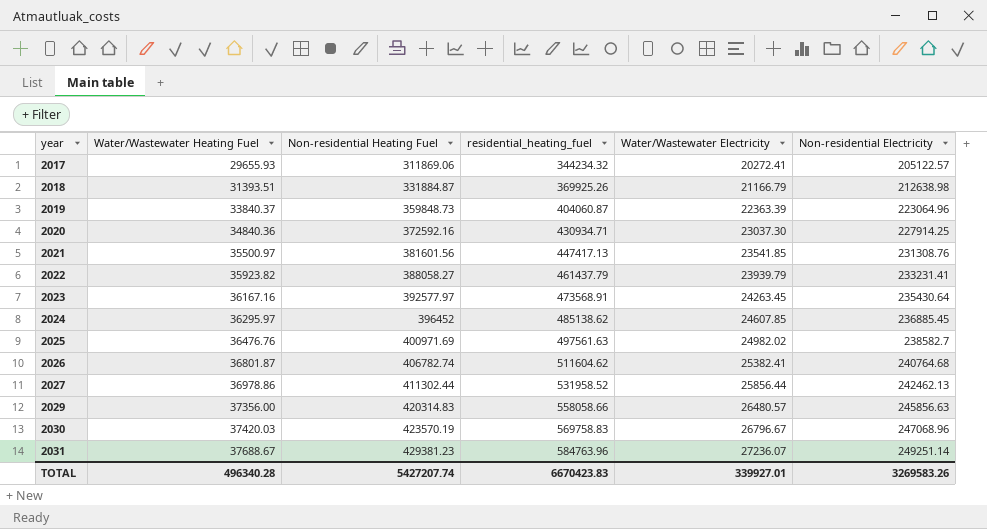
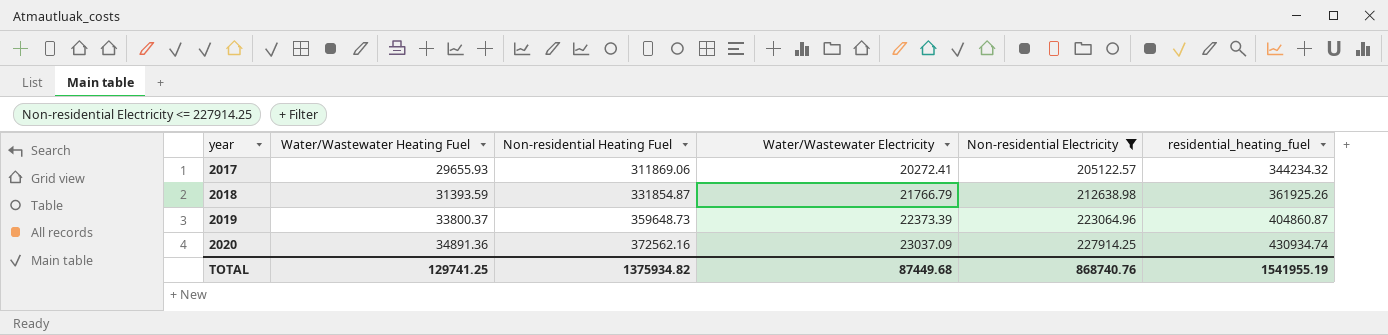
filter: none -> Non-residential Electricity <= 227914.25
column residential_heating_fuel | position: 4 -> 6
2018 | Water/Wastewater Heating Fuel: 31393.51 -> 31393.59
2018 | Non-residential Heating Fuel: 331884.87 -> 331854.87
2018 | Water/Wastewater Electricity: 21166.79 -> 21766.79
2018 | residential_heating_fuel: 369925.26 -> 361925.26
2019 | Water/Wastewater Heating Fuel: 33840.37 -> 33800.37
2019 | Non-residential Heating Fuel: 359848.73 -> 359648.73
2019 | Water/Wastewater Electricity: 22363.39 -> 22373.39
2019 | residential_heating_fuel: 404060.87 -> 404860.87
2020 | Water/Wastewater Heating Fuel: 34840.36 -> 34891.36
2020 | Non-residential Heating Fuel: 372592.16 -> 372562.16
2020 | Water/Wastewater Electricity: 23037.30 -> 23037.09
2020 | residential_heating_fuel: 430934.71 -> 430934.74
TOTAL | Water/Wastewater Heating Fuel: 496340.28 -> 129741.25
TOTAL | Non-residential Heating Fuel: 5427207.74 -> 1375934.82
TOTAL | Water/Wastewater Electricity: 339927.01 -> 87449.68
TOTAL | Non-residential Electricity: 3269583.26 -> 868740.76
TOTAL | residential_heating_fuel: 6670423.83 -> 1541955.19

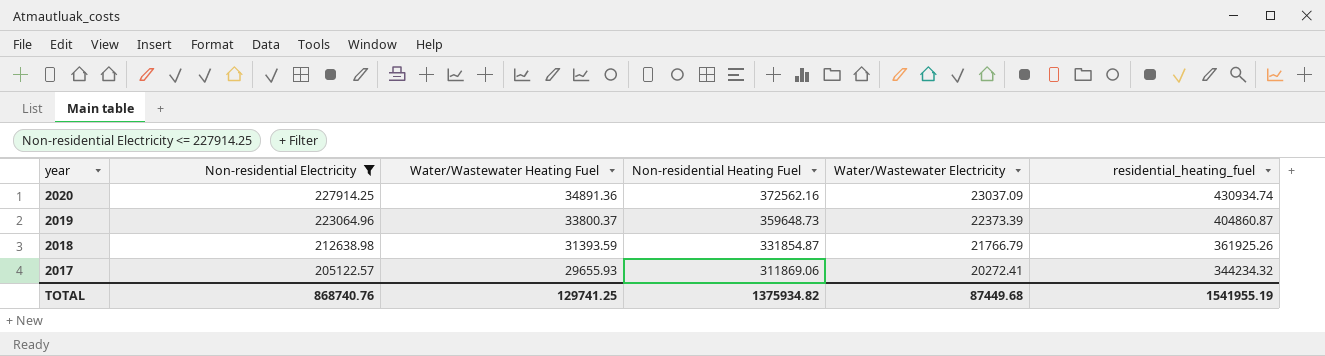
row order: year ascending -> year descending
column Non-residential Electricity | position: 5 -> 2

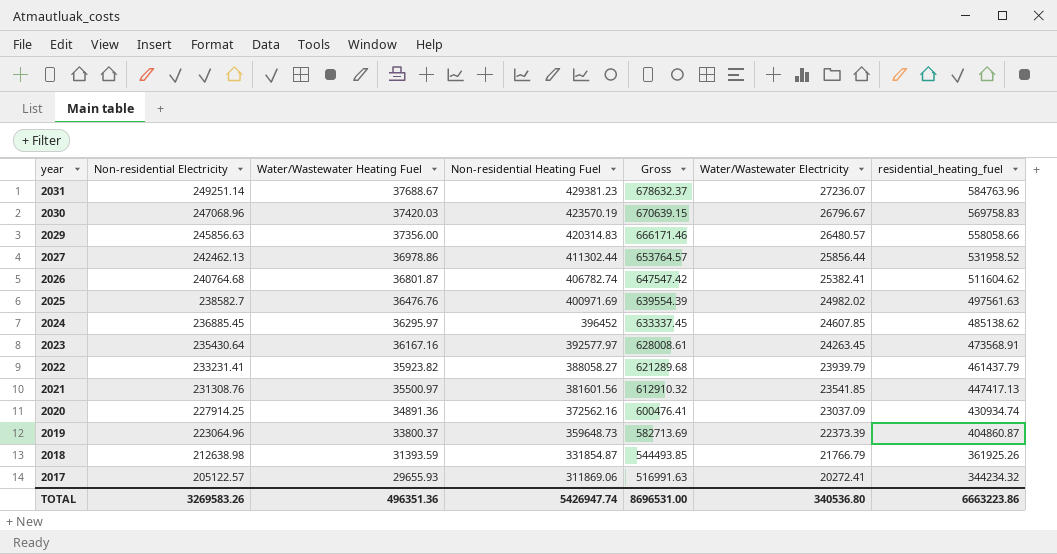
filter: Non-residential Electricity <= 227914.25 -> none
column Gross | formula: none -> [Non-residential Electricity] + [Non-residential Heating Fuel]
TOTAL | Non-residential Electricity: 868740.76 -> 3269583.26
TOTAL | Water/Wastewater Heating Fuel: 129741.25 -> 496351.36
TOTAL | Non-residential Heating Fuel: 1375934.82 -> 5426947.74
TOTAL | Water/Wastewater Electricity: 87449.68 -> 340536.80
TOTAL | residential_heating_fuel: 1541955.19 -> 6663223.86

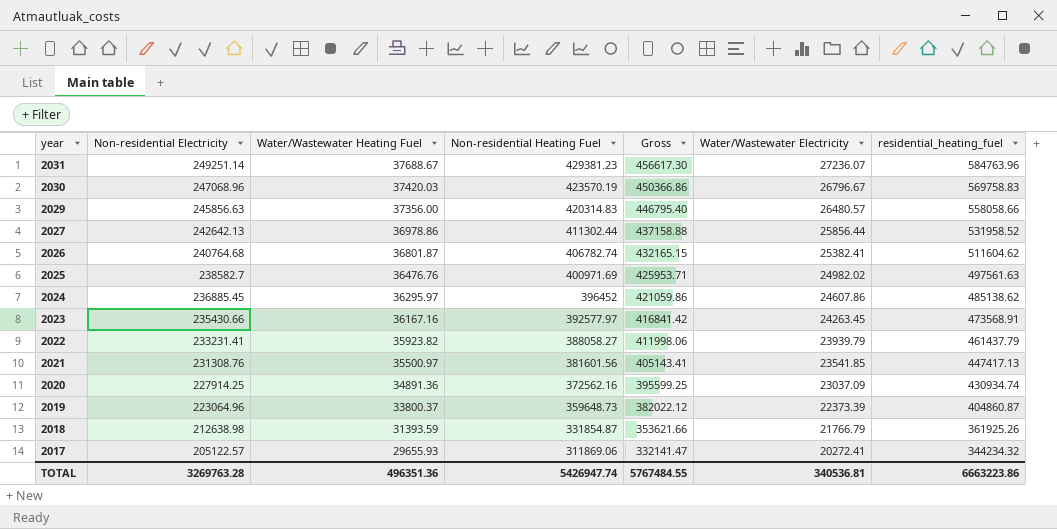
column Gross | formula: [Non-residential Electricity] + [Non-residential Heating Fuel] -> [Non-residential Heating Fuel] + [Water/Wastewater Electricity]
2027 | Non-residential Electricity: 242462.13 -> 242642.13
2024 | Water/Wastewater Electricity: 24607.85 -> 24607.86
2023 | Non-residential Electricity: 235430.64 -> 235430.66
TOTAL | Non-residential Electricity: 3269583.26 -> 3269763.28
TOTAL | Gross: 8696531.00 -> 5767484.55
TOTAL | Water/Wastewater Electricity: 340536.80 -> 340536.81

